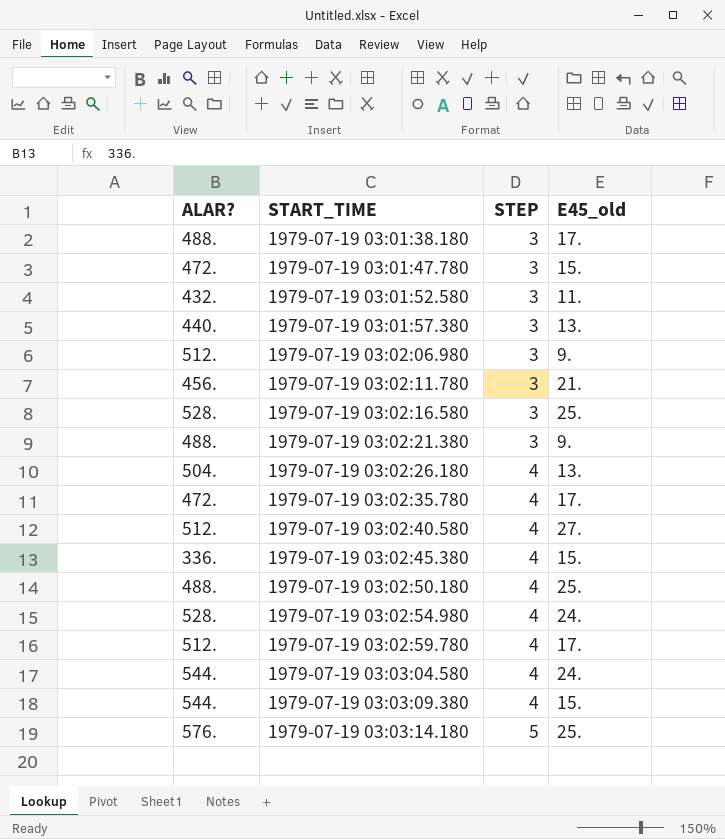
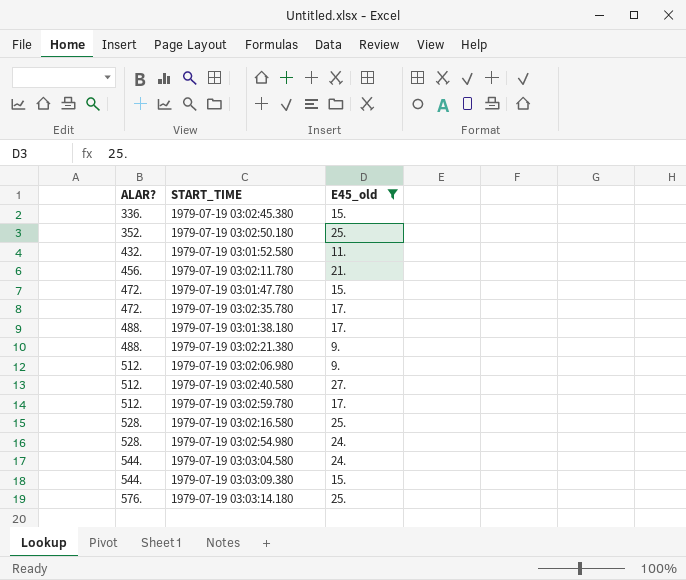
filter: none -> E45_old != 13.
row order: START_TIME ascending -> ALAR? ascending
column STEP | position: 3 -> none
1979-07-19 03:02:50.180 | ALAR?: 488. -> 352.

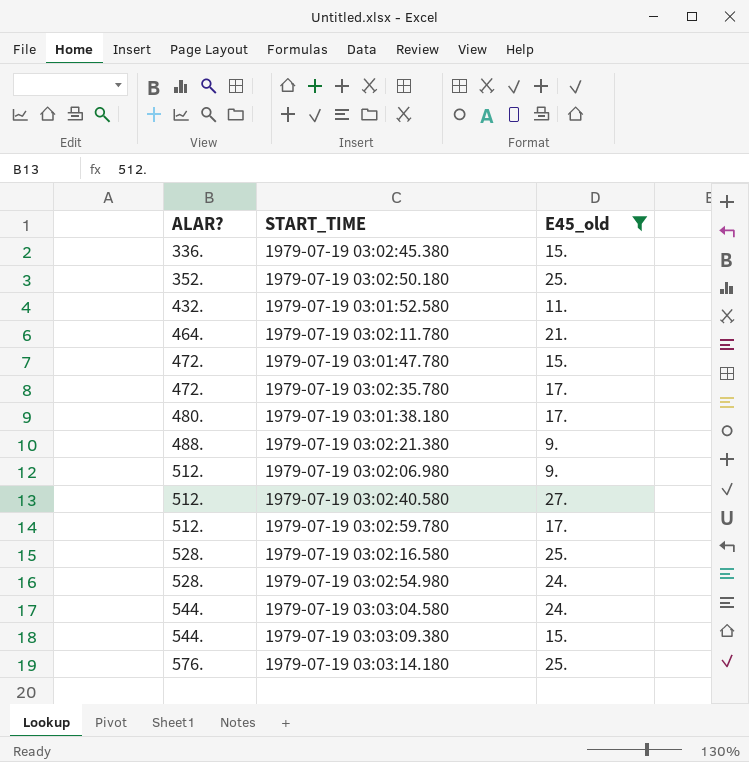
1979-07-19 03:02:11.780 | ALAR?: 456. -> 464.
1979-07-19 03:01:38.180 | ALAR?: 488. -> 480.

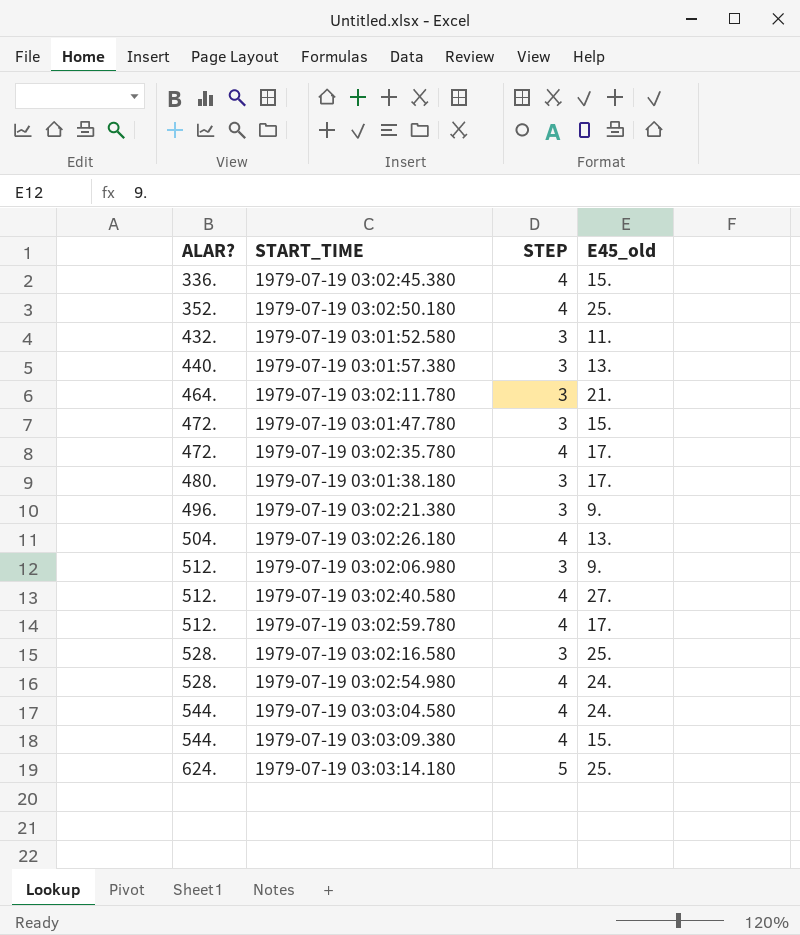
filter: E45_old != 13. -> none
column STEP | position: none -> 3
1979-07-19 03:02:21.380 | ALAR?: 488. -> 496.
1979-07-19 03:03:14.180 | ALAR?: 576. -> 624.

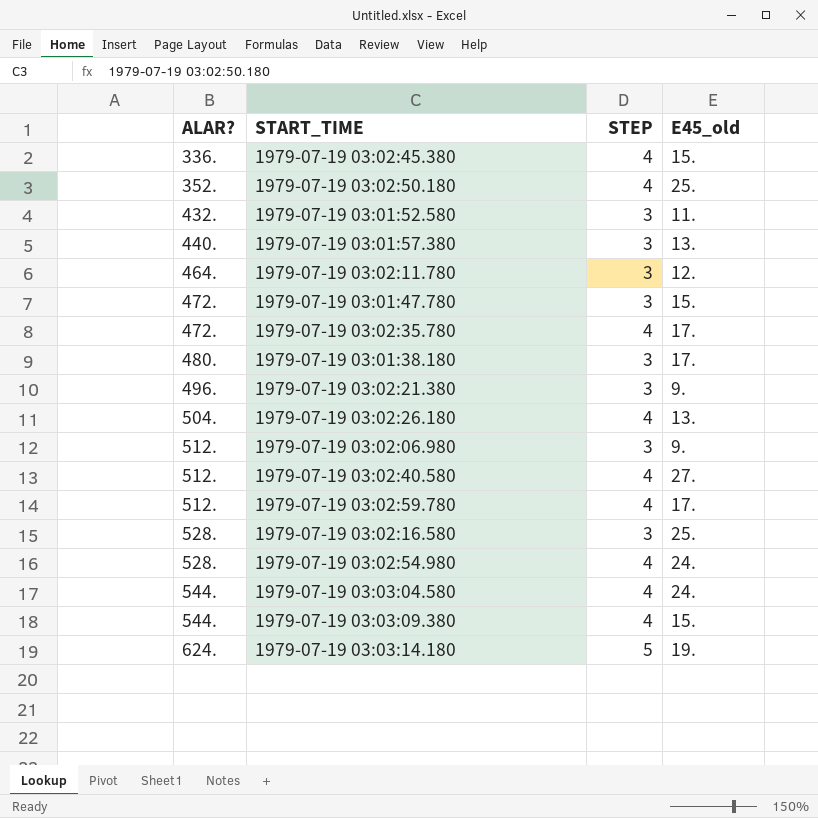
1979-07-19 03:02:11.780 | E45_old: 21. -> 12.
1979-07-19 03:03:14.180 | E45_old: 25. -> 19.

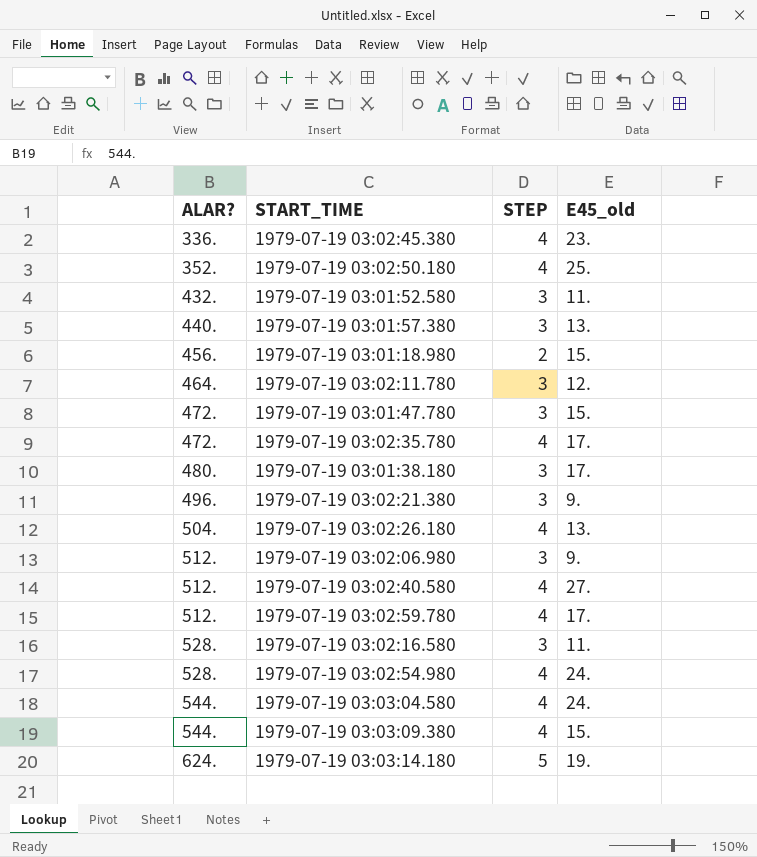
1979-07-19 03:02:45.380 | E45_old: 15. -> 23.
row 1979-07-19 03:01:18.980: none -> 456. | 2 | 15.
1979-07-19 03:02:16.580 | E45_old: 25. -> 11.

